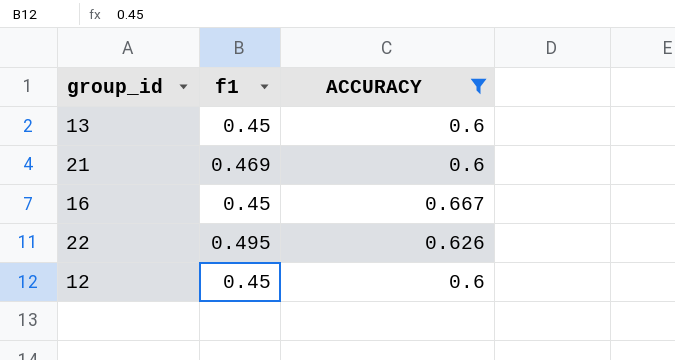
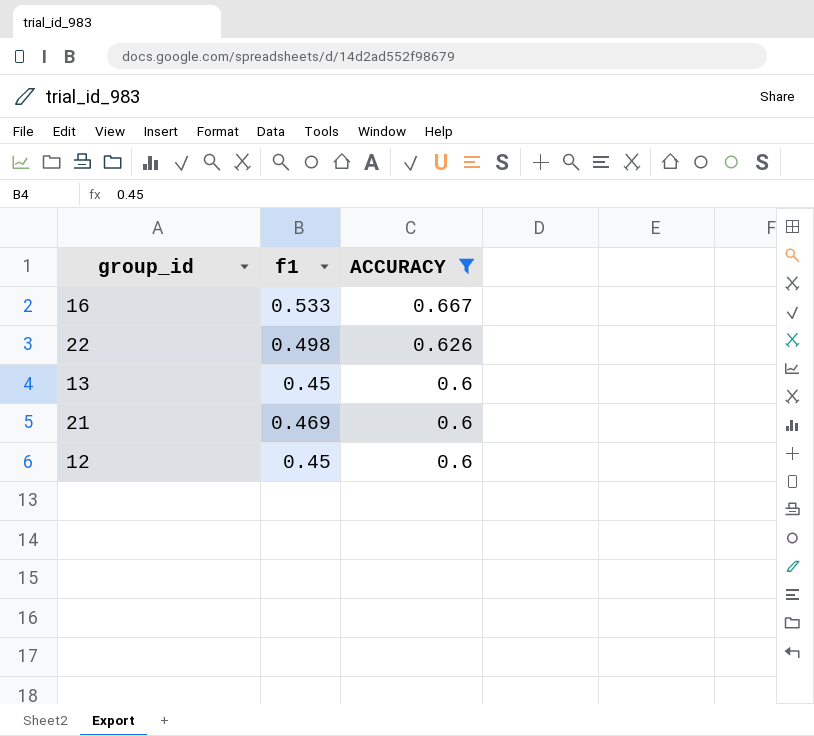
row order: none -> ACCURACY descending
16 | f1: 0.45 -> 0.533
22 | f1: 0.495 -> 0.498

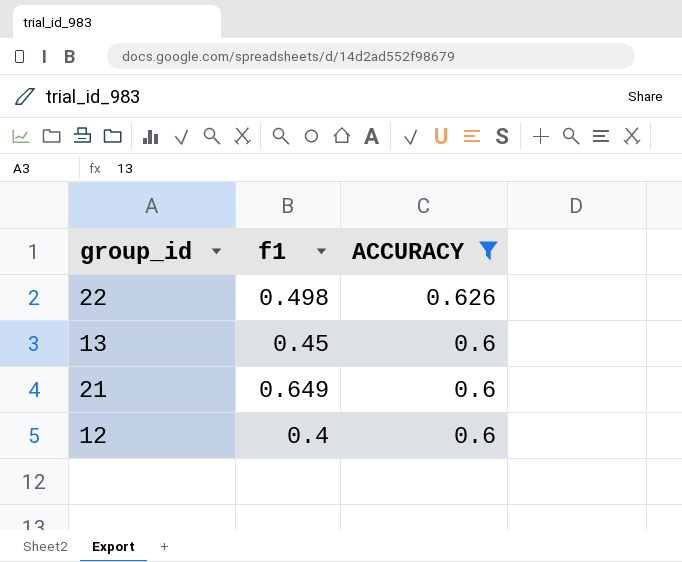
row 16: 0.533 | 0.667 -> none
21 | f1: 0.469 -> 0.649
12 | f1: 0.45 -> 0.4

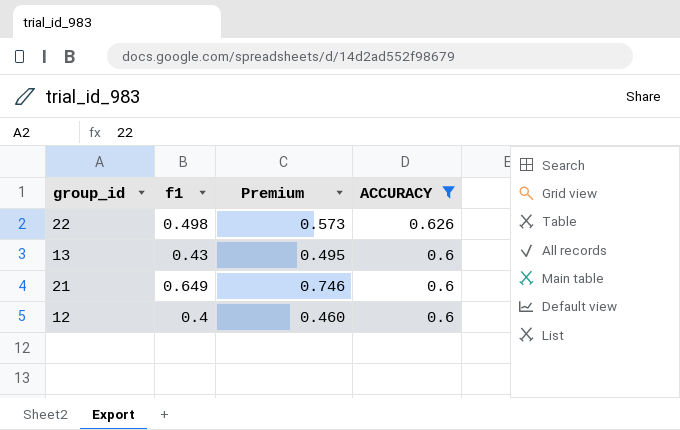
column Premium | formula: none -> [f1] * 1.15
13 | f1: 0.45 -> 0.43

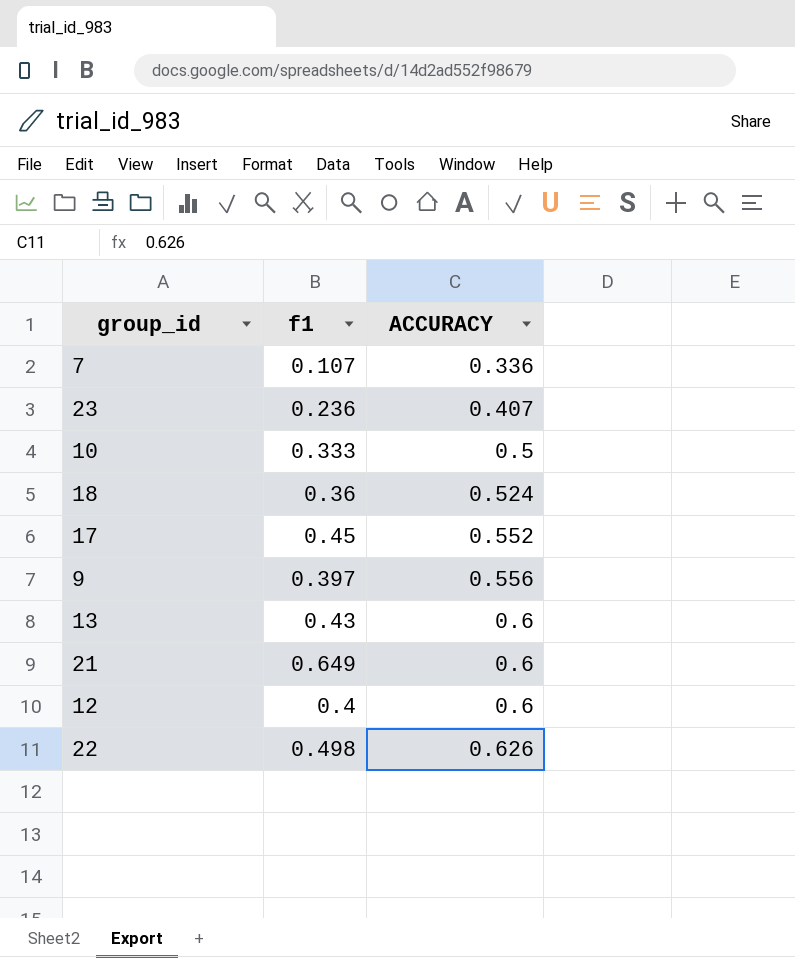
filter: ACCURACY >= 0.6 -> none
row order: ACCURACY descending -> ACCURACY ascending
column Premium | formula: [f1] * 1.15 -> none

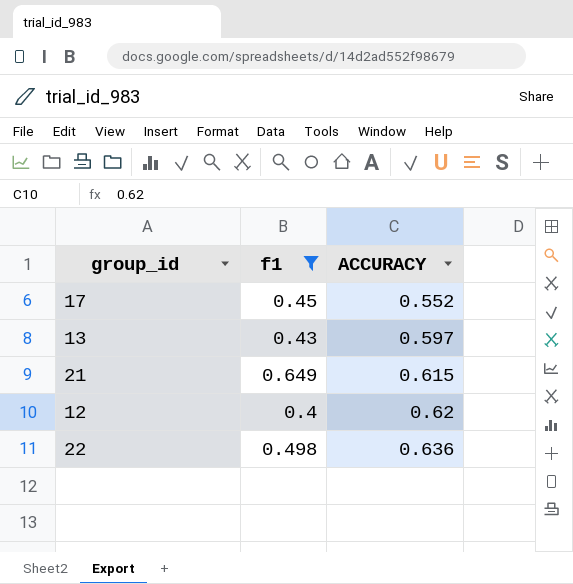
filter: none -> f1 >= 0.4
13 | ACCURACY: 0.6 -> 0.597
21 | ACCURACY: 0.6 -> 0.615
12 | ACCURACY: 0.6 -> 0.62
22 | ACCURACY: 0.626 -> 0.636

